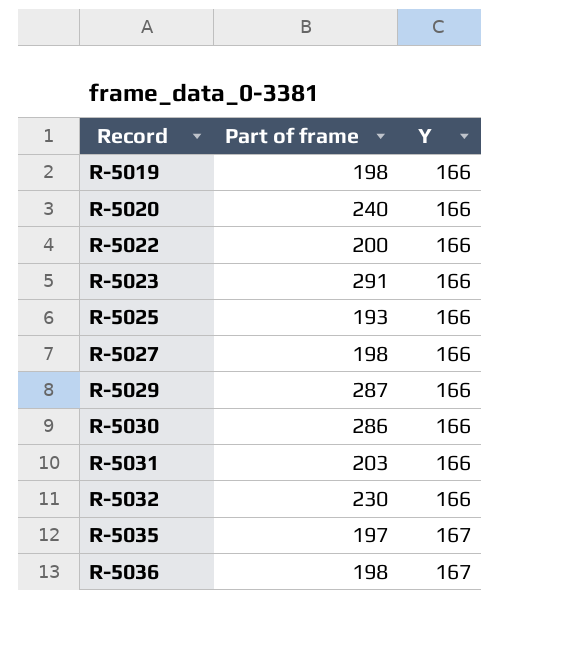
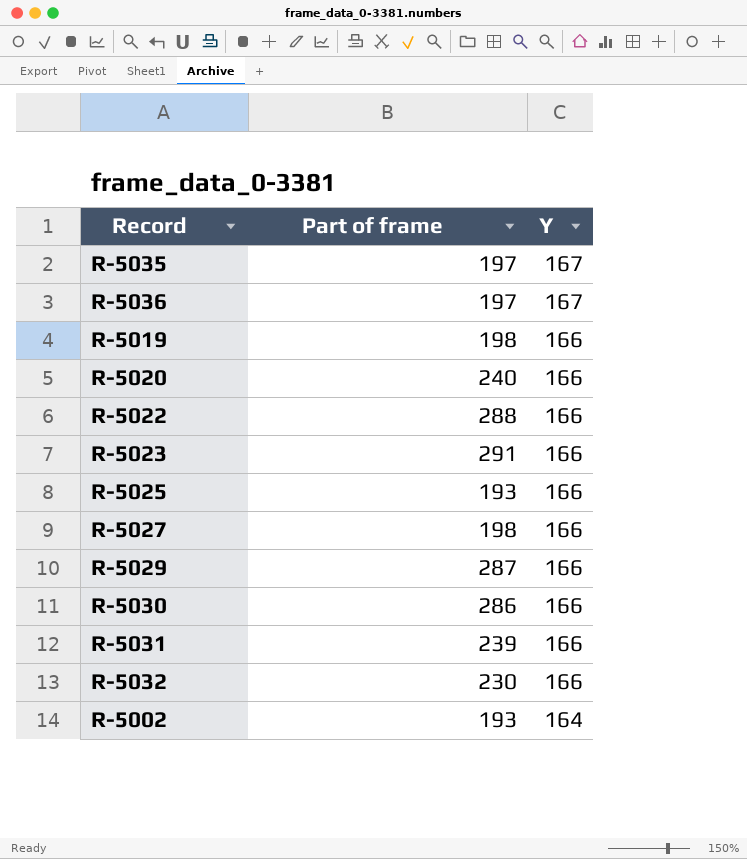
row order: Record ascending -> Y descending
R-5036 | Part of frame: 198 -> 197
R-5022 | Part of frame: 200 -> 288
R-5031 | Part of frame: 203 -> 239
row R-5002: none -> 193 | 164

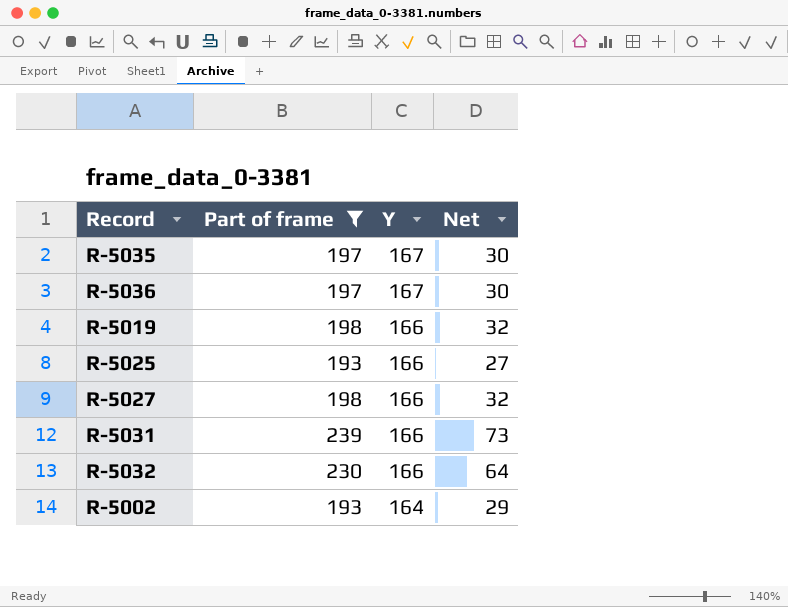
filter: none -> Part of frame <= 239
column Net | formula: none -> [Part of frame] - [Y]

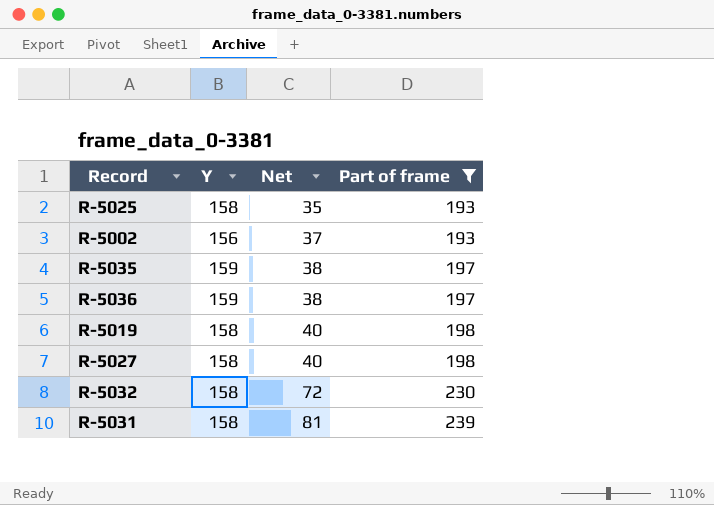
row order: Y descending -> Net ascending
column Part of frame | position: 2 -> 4
R-5025 | Y: 166 -> 158
R-5025 | Net: 27 -> 35
R-5002 | Y: 164 -> 156
R-5002 | Net: 29 -> 37
R-5035 | Y: 167 -> 159
R-5035 | Net: 30 -> 38
R-5036 | Y: 167 -> 159
R-5036 | Net: 30 -> 38
R-5019 | Y: 166 -> 158
R-5019 | Net: 32 -> 40
R-5027 | Y: 166 -> 158
R-5027 | Net: 32 -> 40
R-5032 | Y: 166 -> 158
R-5032 | Net: 64 -> 72
R-5031 | Y: 166 -> 158
R-5031 | Net: 73 -> 81

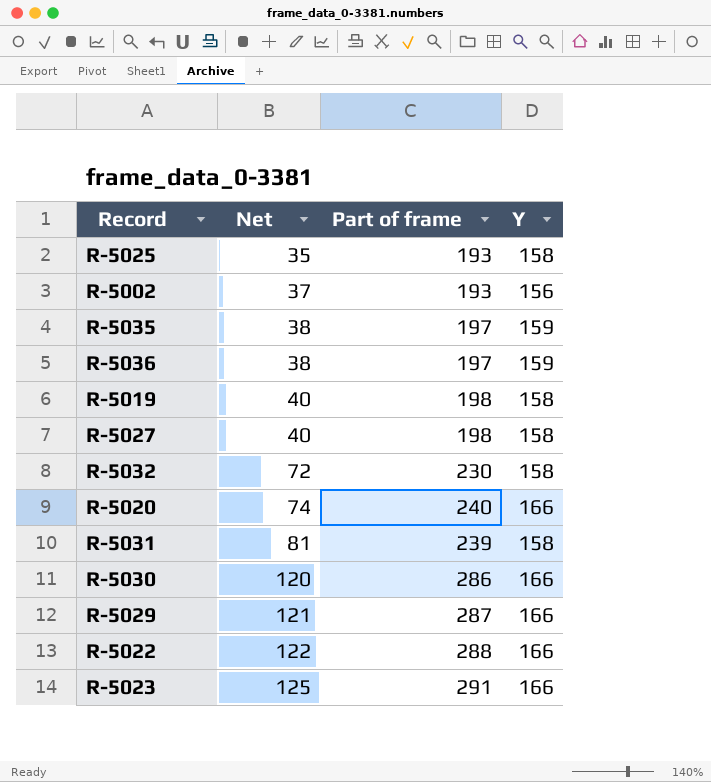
filter: Part of frame <= 239 -> none
column Y | position: 2 -> 4

